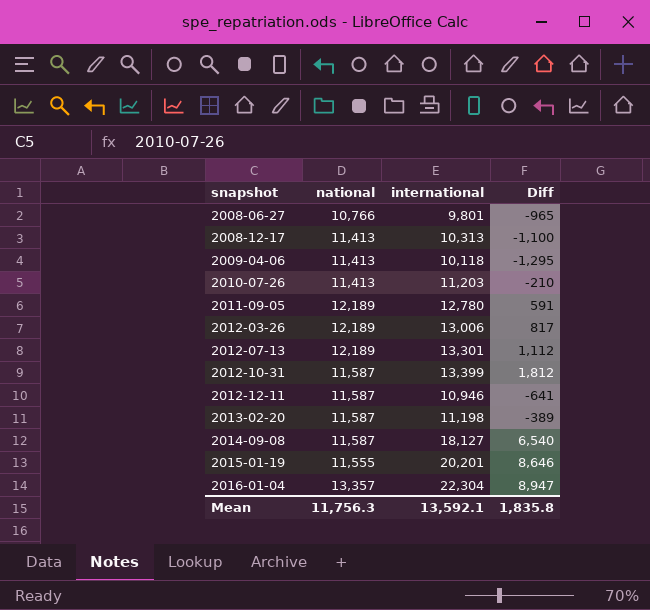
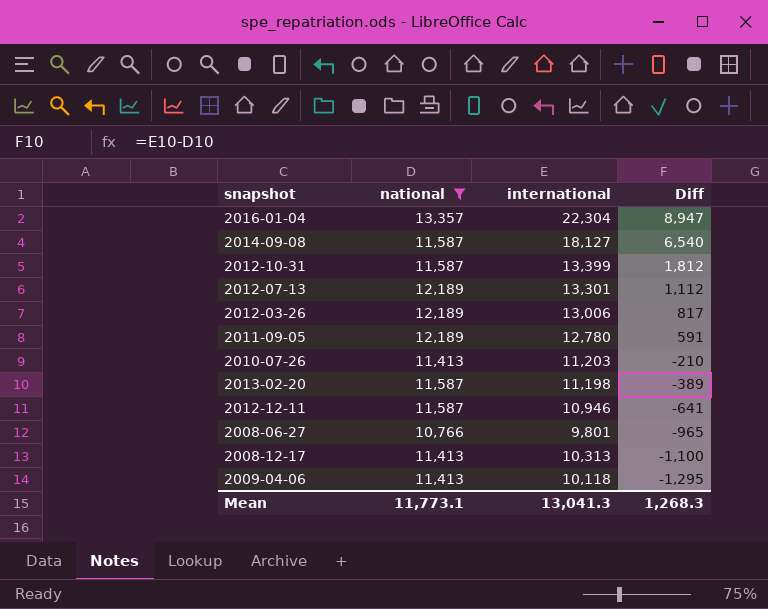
filter: none -> national != 11,555
row order: snapshot ascending -> Diff descending
Mean | national: 11,756.3 -> 11,773.1
Mean | international: 13,592.1 -> 13,041.3
Mean | Diff: 1,835.8 -> 1,268.3

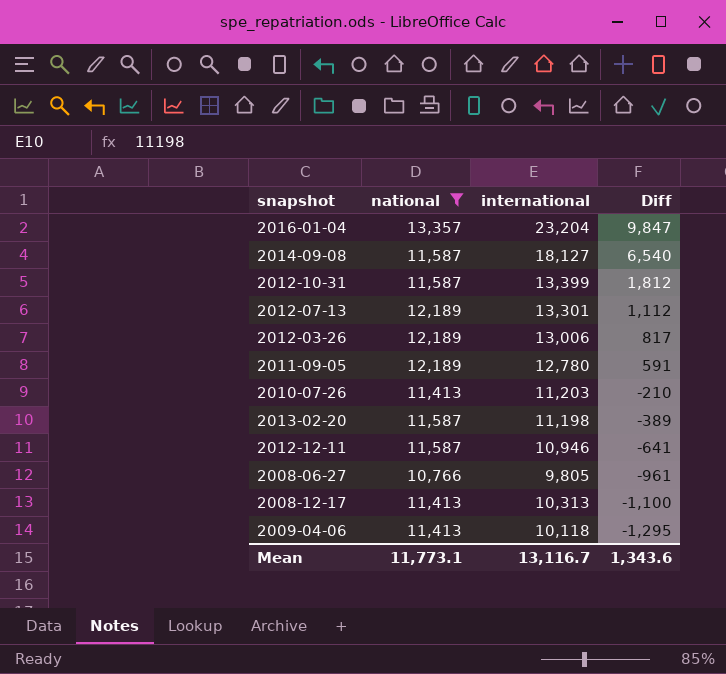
2016-01-04 | international: 22,304 -> 23,204
2016-01-04 | Diff: 8,947 -> 9,847
2008-06-27 | international: 9,801 -> 9,805
2008-06-27 | Diff: -965 -> -961
Mean | international: 13,041.3 -> 13,116.7
Mean | Diff: 1,268.3 -> 1,343.6

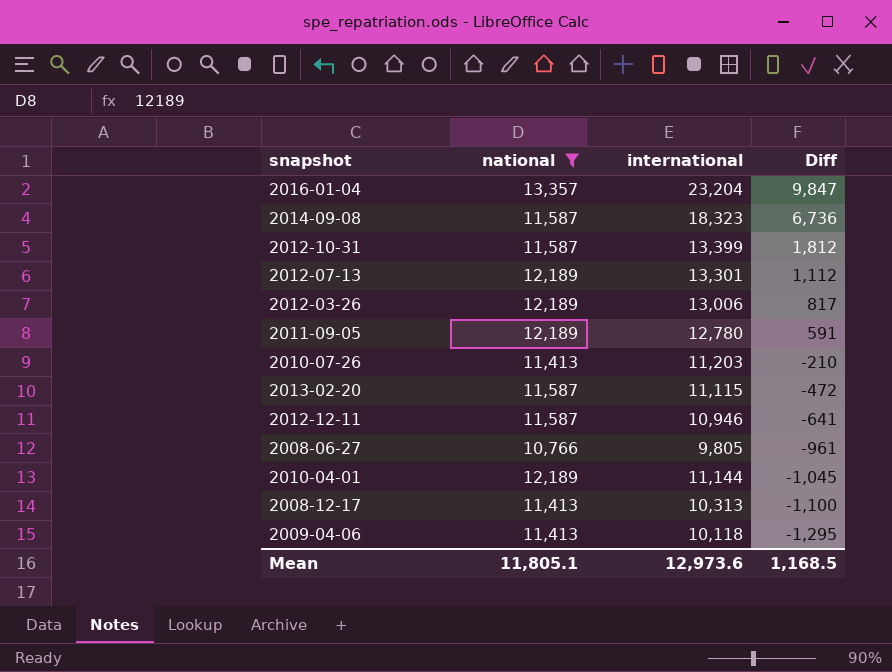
2014-09-08 | international: 18,127 -> 18,323
2014-09-08 | Diff: 6,540 -> 6,736
2013-02-20 | international: 11,198 -> 11,115
2013-02-20 | Diff: -389 -> -472
row 2010-04-01: none -> 12,189 | 11,144 | -1,045
Mean | national: 11,773.1 -> 11,805.1
Mean | international: 13,116.7 -> 12,973.6
Mean | Diff: 1,343.6 -> 1,168.5

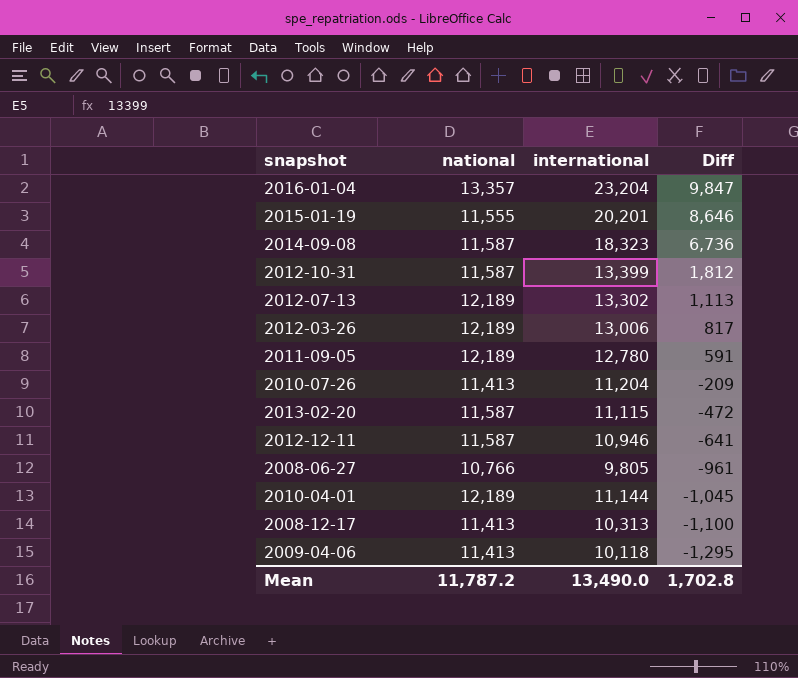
filter: national != 11,555 -> none
2012-07-13 | international: 13,301 -> 13,302
2012-07-13 | Diff: 1,112 -> 1,113
2010-07-26 | international: 11,203 -> 11,204
2010-07-26 | Diff: -210 -> -209
Mean | national: 11,805.1 -> 11,787.2
Mean | international: 12,973.6 -> 13,490.0
Mean | Diff: 1,168.5 -> 1,702.8

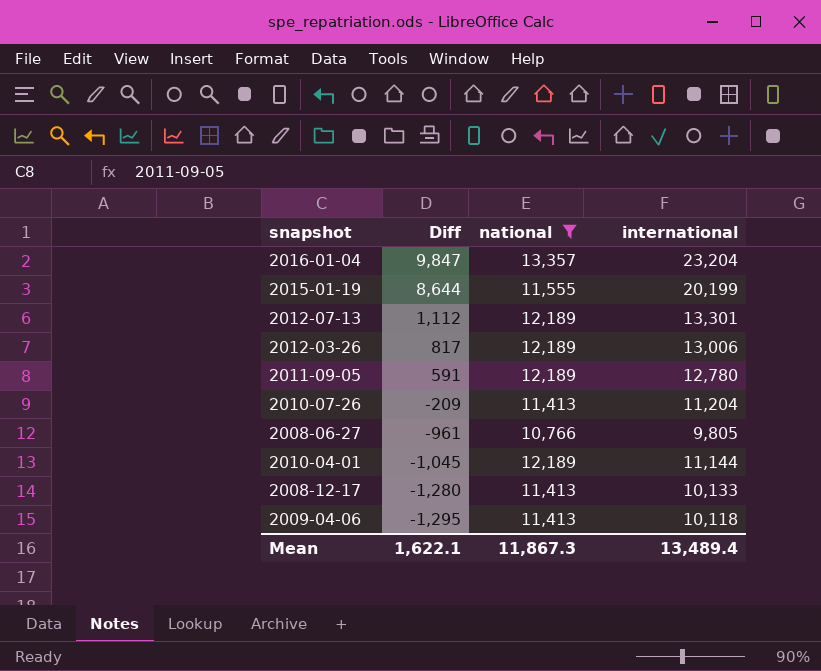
filter: none -> national != 11,587
column Diff | position: 4 -> 2
2015-01-19 | Diff: 8,646 -> 8,644
2015-01-19 | international: 20,201 -> 20,199
2012-07-13 | Diff: 1,113 -> 1,112
2012-07-13 | international: 13,302 -> 13,301
2008-12-17 | Diff: -1,100 -> -1,280
2008-12-17 | international: 10,313 -> 10,133
Mean | Diff: 1,702.8 -> 1,622.1
Mean | national: 11,787.2 -> 11,867.3
Mean | international: 13,490.0 -> 13,489.4

